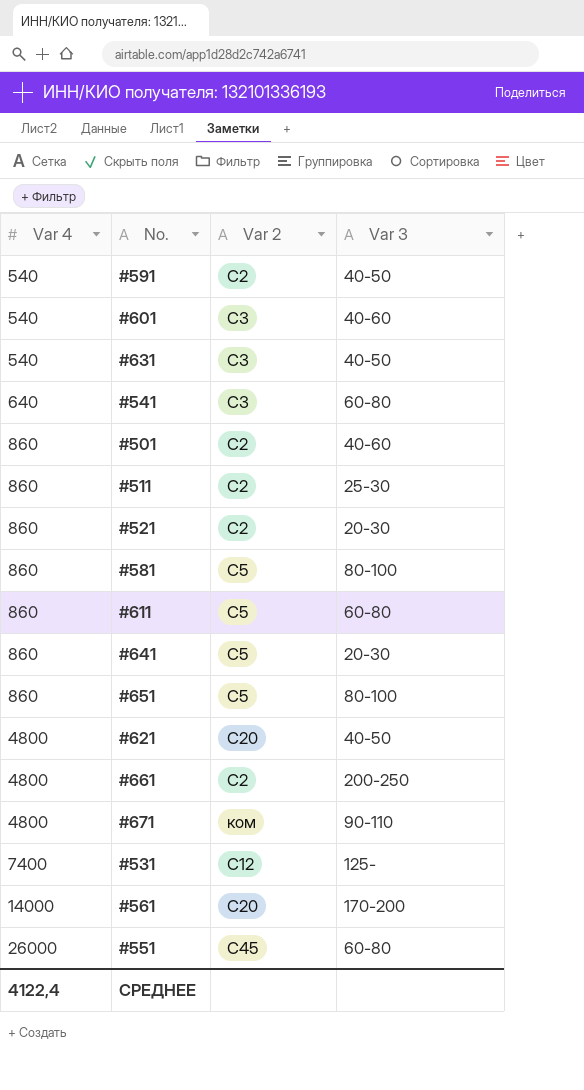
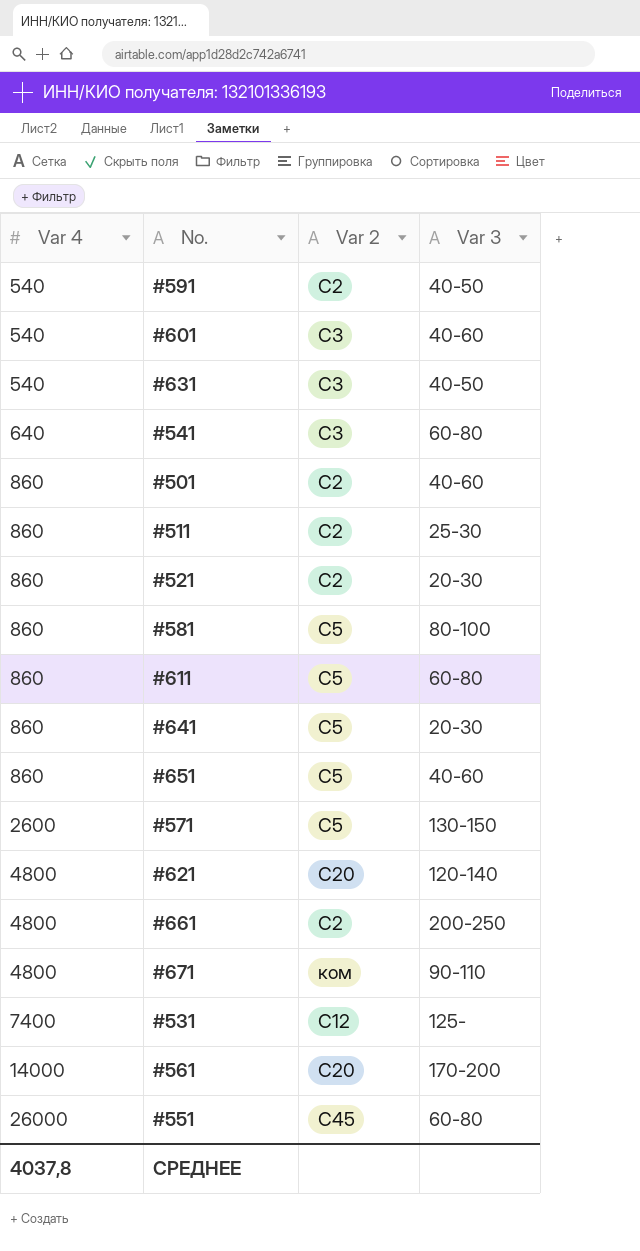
#651 | Var 3: 80-100 -> 40-60
row #571: none -> 2600 | C5 | 130-150
#621 | Var 3: 40-50 -> 120-140
СРЕДНЕЕ | Var 4: 4122,4 -> 4037,8

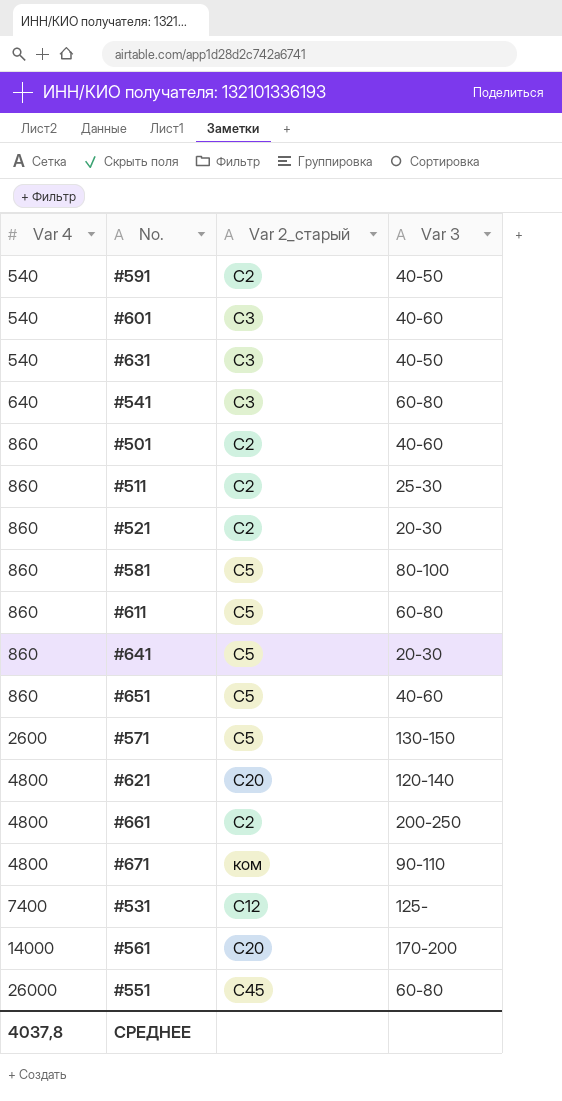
column name: Var 2 -> Var 2_старый

